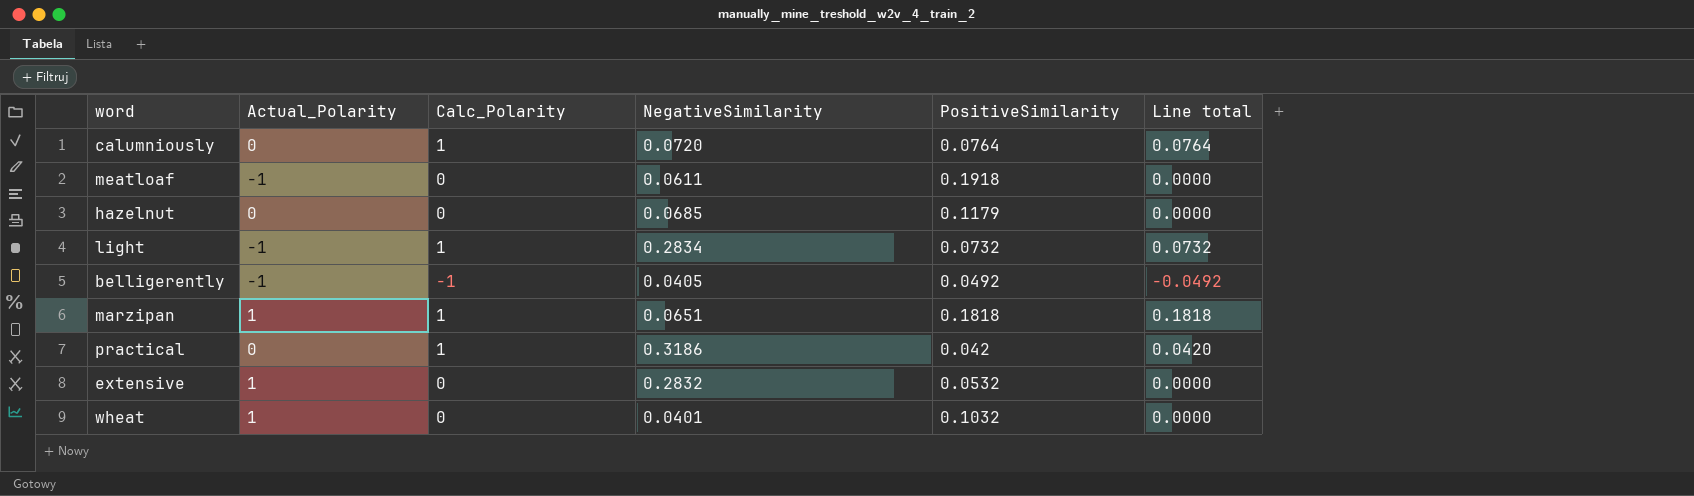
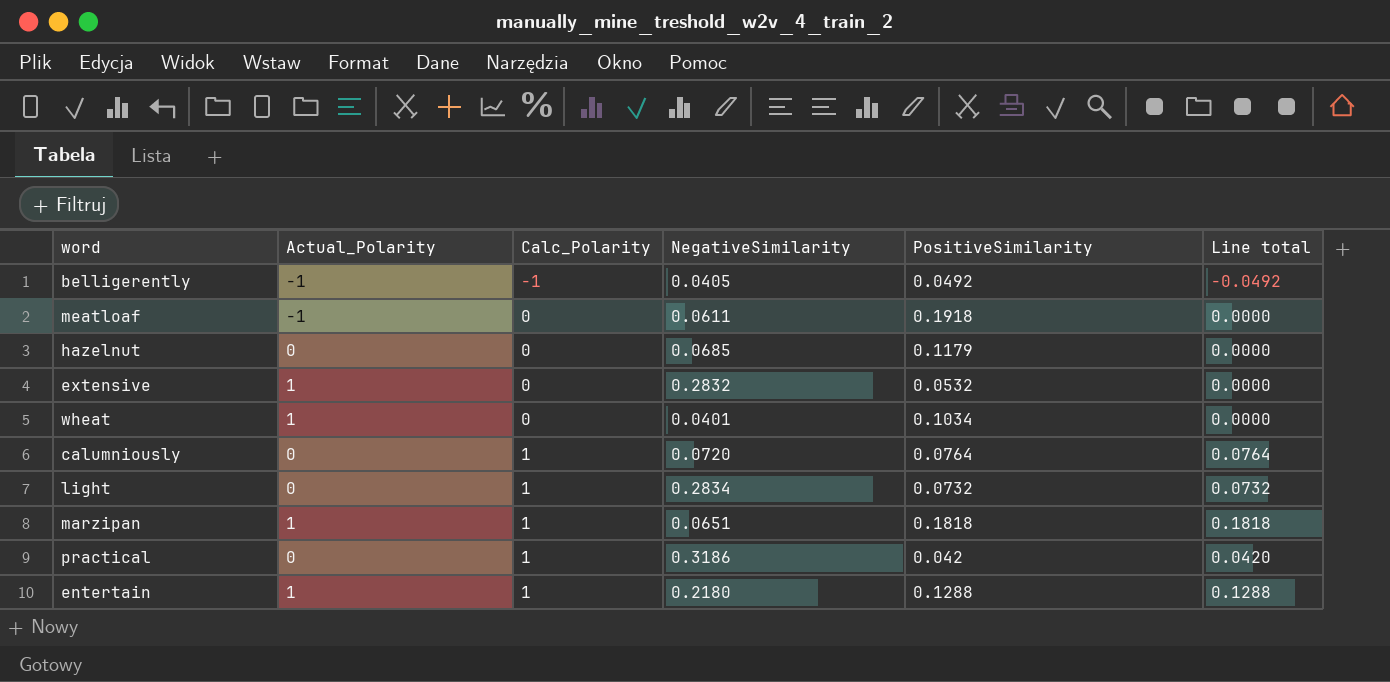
row order: none -> Calc_Polarity ascending
wheat | PositiveSimilarity: 0.1032 -> 0.1034
light | Actual_Polarity: -1 -> 0
row entertain: none -> 1 | 1 | 0.2180 | 0.1288 | 0.1288

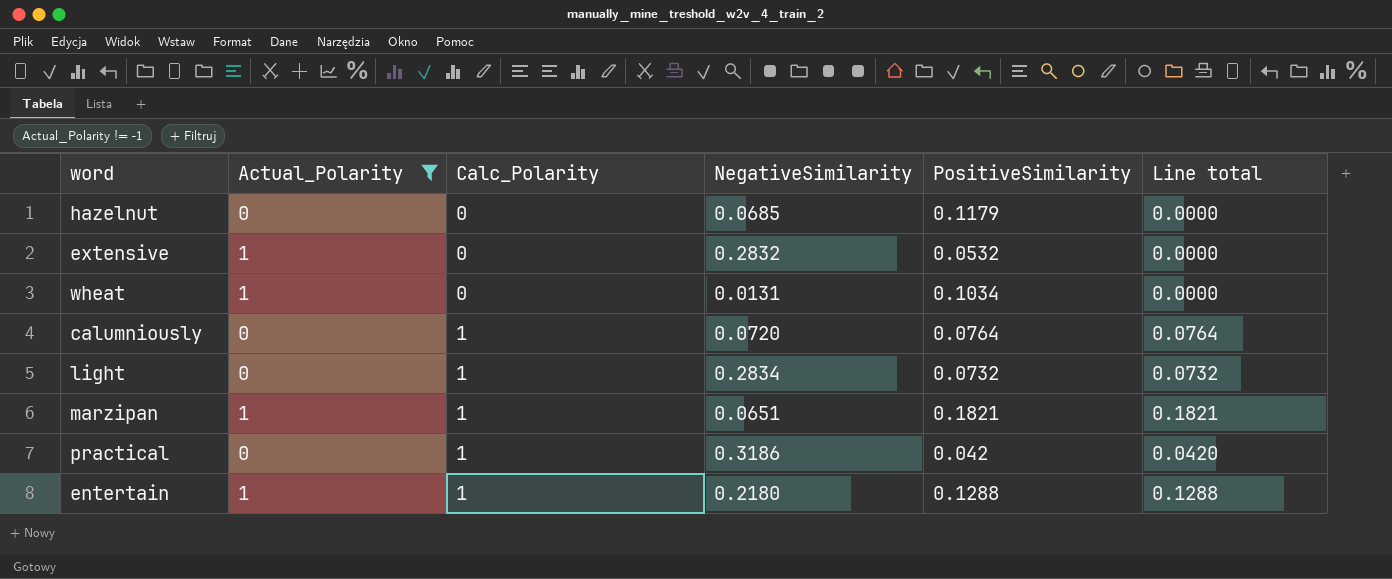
filter: none -> Actual_Polarity != -1
wheat | NegativeSimilarity: 0.0401 -> 0.0131
marzipan | PositiveSimilarity: 0.1818 -> 0.1821
marzipan | Line total: 0.1818 -> 0.1821

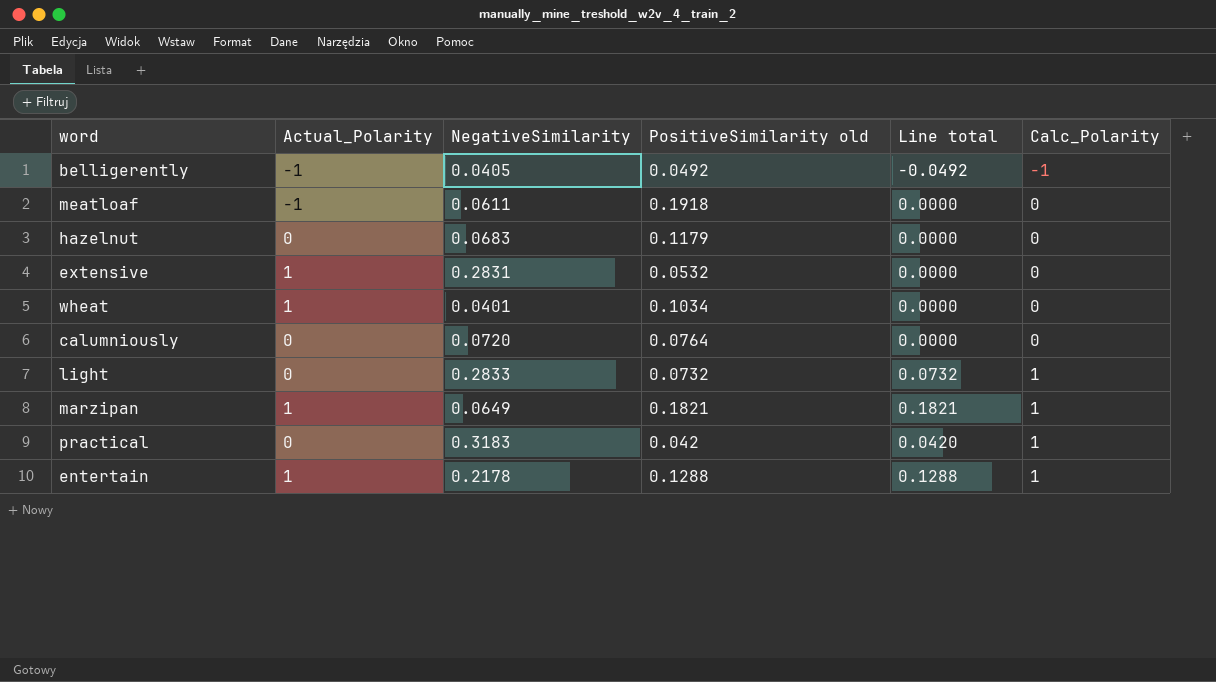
filter: Actual_Polarity != -1 -> none
column name: PositiveSimilarity -> PositiveSimilarity old
column Calc_Polarity | position: 3 -> 6
hazelnut | NegativeSimilarity: 0.0685 -> 0.0683
extensive | NegativeSimilarity: 0.2832 -> 0.2831
wheat | NegativeSimilarity: 0.0131 -> 0.0401
calumniously | Line total: 0.0764 -> 0.0000
calumniously | Calc_Polarity: 1 -> 0
light | NegativeSimilarity: 0.2834 -> 0.2833
marzipan | NegativeSimilarity: 0.0651 -> 0.0649
practical | NegativeSimilarity: 0.3186 -> 0.3183
entertain | NegativeSimilarity: 0.2180 -> 0.2178

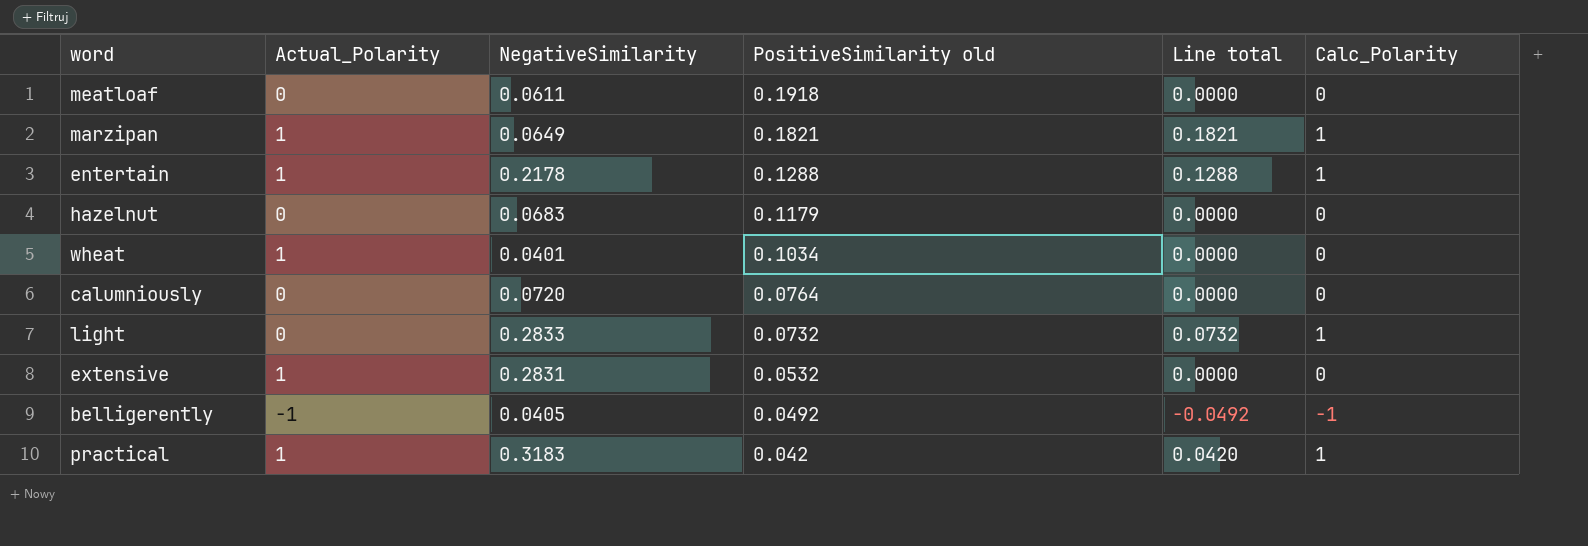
row order: Calc_Polarity ascending -> PositiveSimilarity old descending
meatloaf | Actual_Polarity: -1 -> 0
practical | Actual_Polarity: 0 -> 1

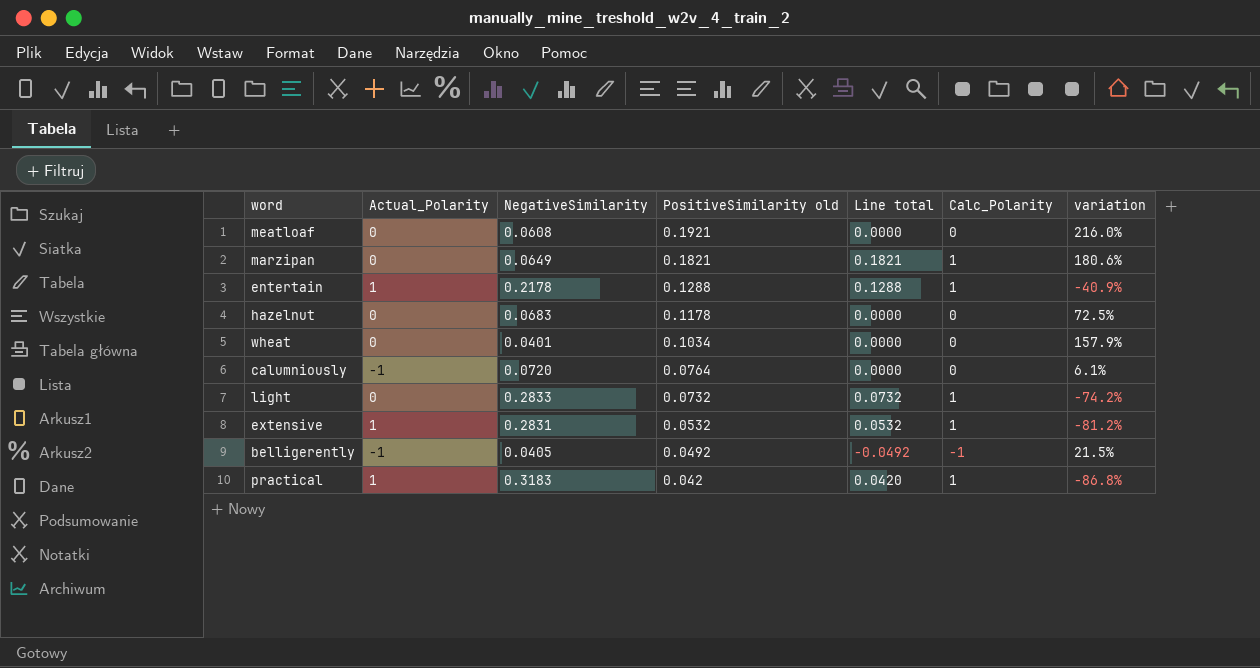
column variation | formula: none -> ([PositiveSimilarity old] - [NegativeSimilarity]) / [NegativeSimilarity]
meatloaf | NegativeSimilarity: 0.0611 -> 0.0608
meatloaf | PositiveSimilarity old: 0.1918 -> 0.1921
marzipan | Actual_Polarity: 1 -> 0
hazelnut | PositiveSimilarity old: 0.1179 -> 0.1178
wheat | Actual_Polarity: 1 -> 0
calumniously | Actual_Polarity: 0 -> -1
extensive | Line total: 0.0000 -> 0.0532
extensive | Calc_Polarity: 0 -> 1

